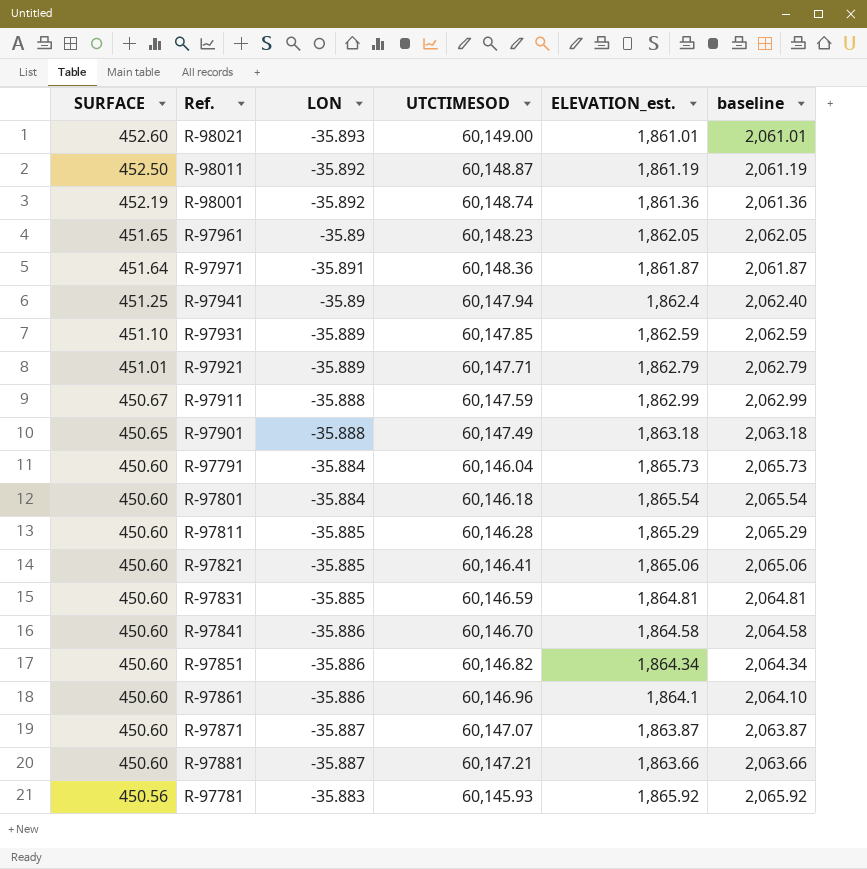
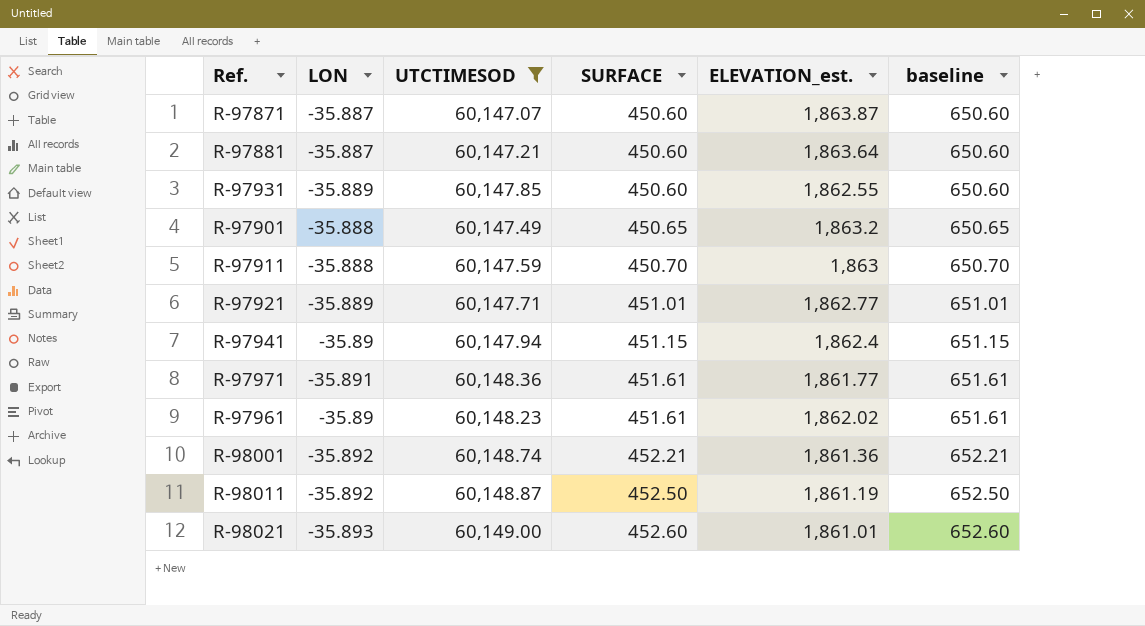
filter: none -> UTCTIMESOD >= 60,147.07
row order: SURFACE descending -> SURFACE ascending
column SURFACE | position: 1 -> 4
column baseline | formula: [ELEVATION_est.] + 200 -> [SURFACE] + 200
R-97881 | ELEVATION_est.: 1,863.66 -> 1,863.64
R-97931 | SURFACE: 451.10 -> 450.60
R-97931 | ELEVATION_est.: 1,862.59 -> 1,862.55
R-97901 | ELEVATION_est.: 1,863.18 -> 1,863.2
R-97911 | SURFACE: 450.67 -> 450.70
R-97911 | ELEVATION_est.: 1,862.99 -> 1,863
R-97921 | ELEVATION_est.: 1,862.79 -> 1,862.77
R-97941 | SURFACE: 451.25 -> 451.15
R-97971 | SURFACE: 451.64 -> 451.61
R-97971 | ELEVATION_est.: 1,861.87 -> 1,861.77
R-97961 | SURFACE: 451.65 -> 451.61
R-97961 | ELEVATION_est.: 1,862.05 -> 1,862.02
R-98001 | SURFACE: 452.19 -> 452.21

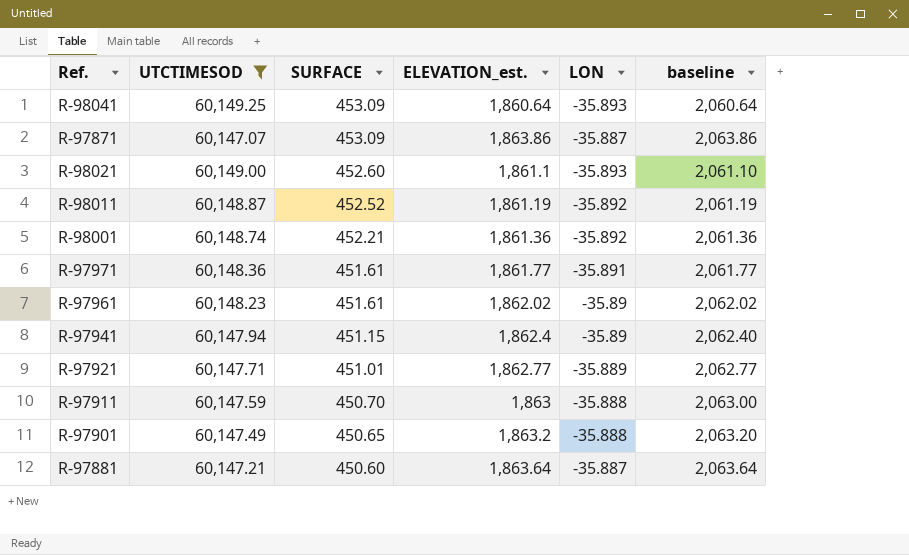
row order: SURFACE ascending -> SURFACE descending
column LON | position: 2 -> 5
column baseline | formula: [SURFACE] + 200 -> [ELEVATION_est.] + 200
row R-97931: -35.889 | 60,147.85 | 450.60 | 1,862.55 | 650.60 -> none
row R-98041: none -> 60,149.25 | 453.09 | 1,860.64 | -35.893 | 2,060.64
R-97871 | SURFACE: 450.60 -> 453.09
R-97871 | ELEVATION_est.: 1,863.87 -> 1,863.86
R-98021 | ELEVATION_est.: 1,861.01 -> 1,861.1
R-98011 | SURFACE: 452.50 -> 452.52

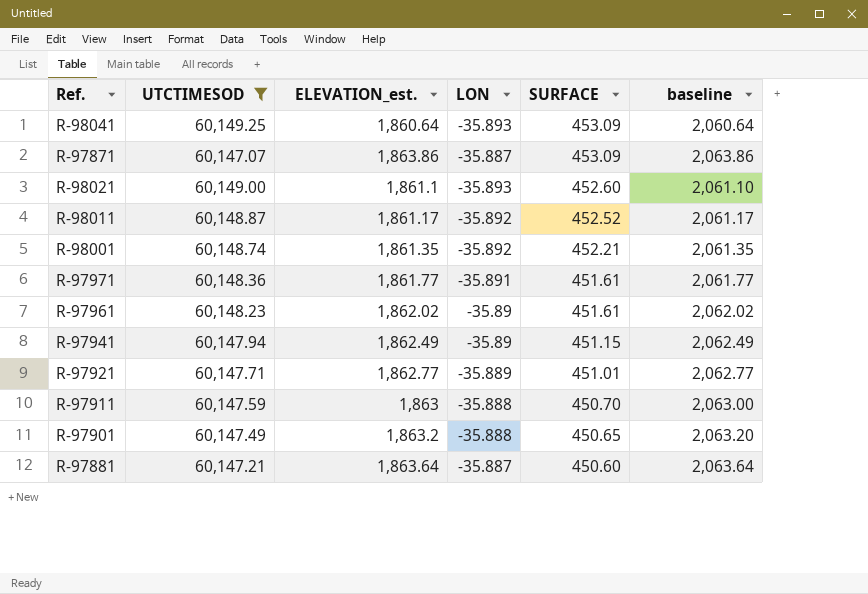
column SURFACE | position: 3 -> 5
R-98011 | ELEVATION_est.: 1,861.19 -> 1,861.17
R-98011 | baseline: 2,061.19 -> 2,061.17
R-98001 | ELEVATION_est.: 1,861.36 -> 1,861.35
R-98001 | baseline: 2,061.36 -> 2,061.35
R-97941 | ELEVATION_est.: 1,862.4 -> 1,862.49
R-97941 | baseline: 2,062.40 -> 2,062.49

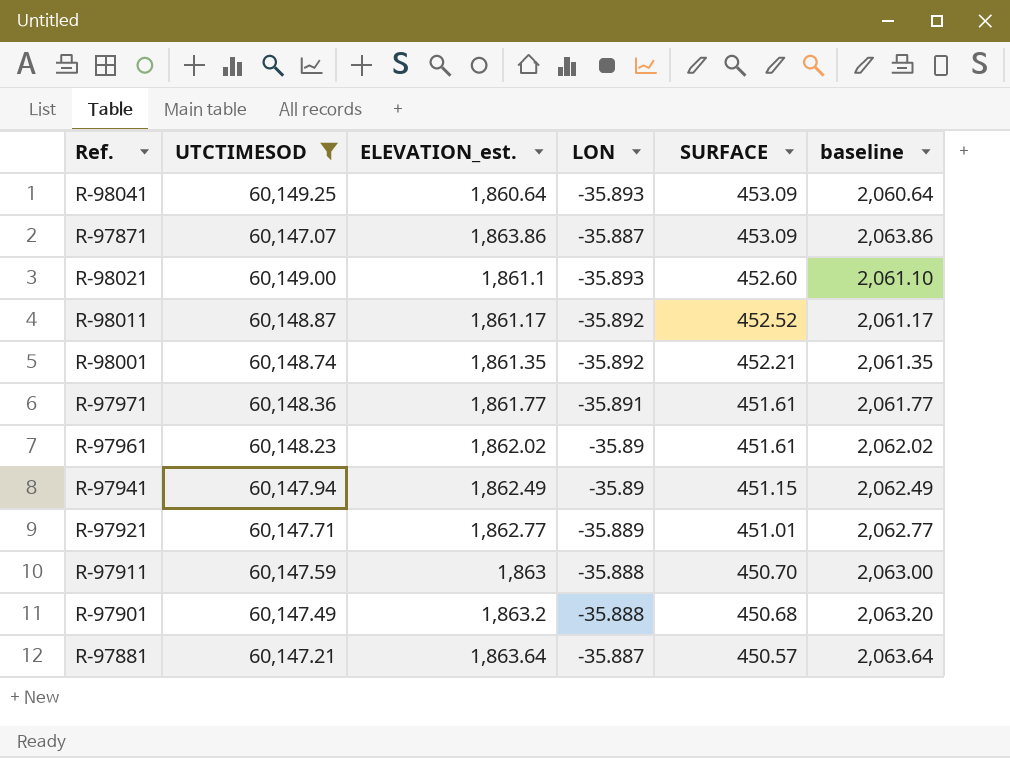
R-97901 | SURFACE: 450.65 -> 450.68
R-97881 | SURFACE: 450.60 -> 450.57

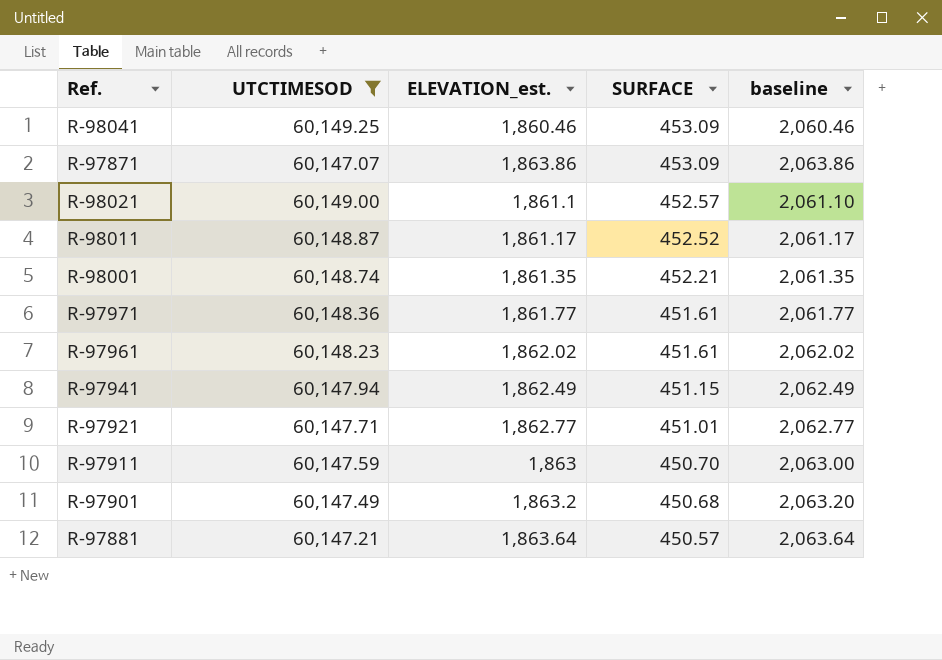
column LON | position: 4 -> none
R-98041 | ELEVATION_est.: 1,860.64 -> 1,860.46
R-98041 | baseline: 2,060.64 -> 2,060.46
R-98021 | SURFACE: 452.60 -> 452.57

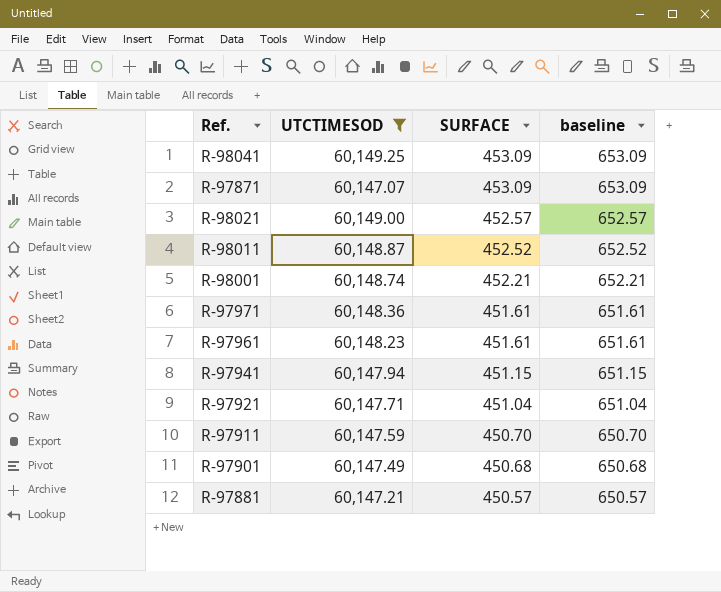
column ELEVATION_est. | position: 3 -> none
column baseline | formula: [ELEVATION_est.] + 200 -> [SURFACE] + 200
R-97921 | SURFACE: 451.01 -> 451.04

